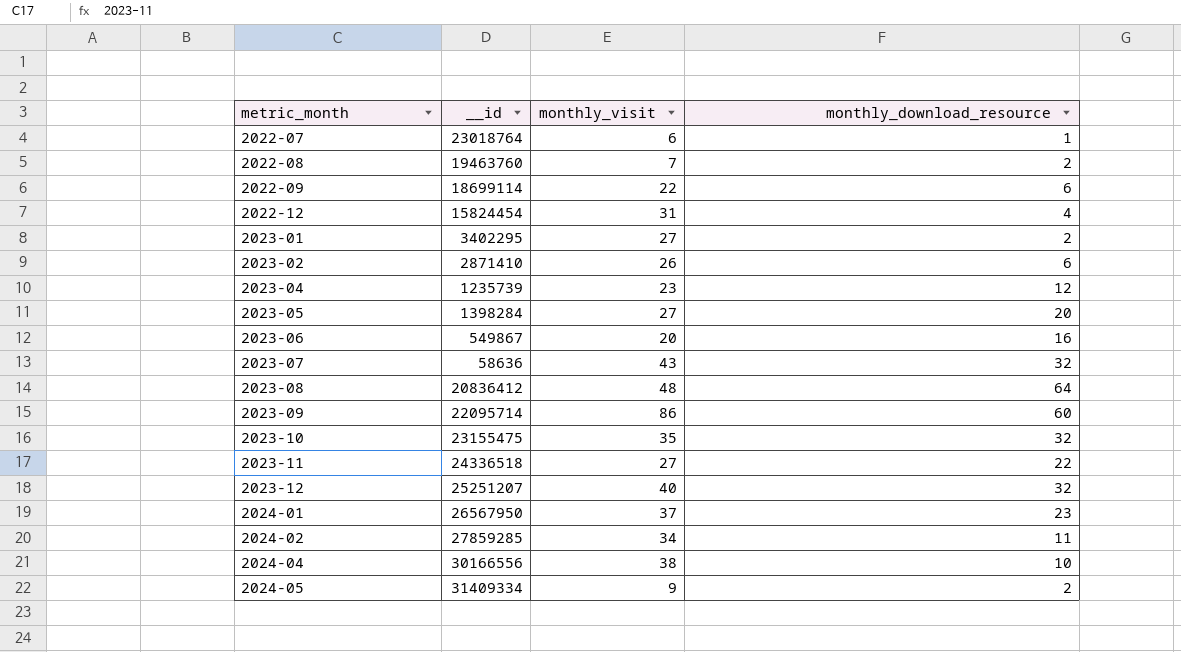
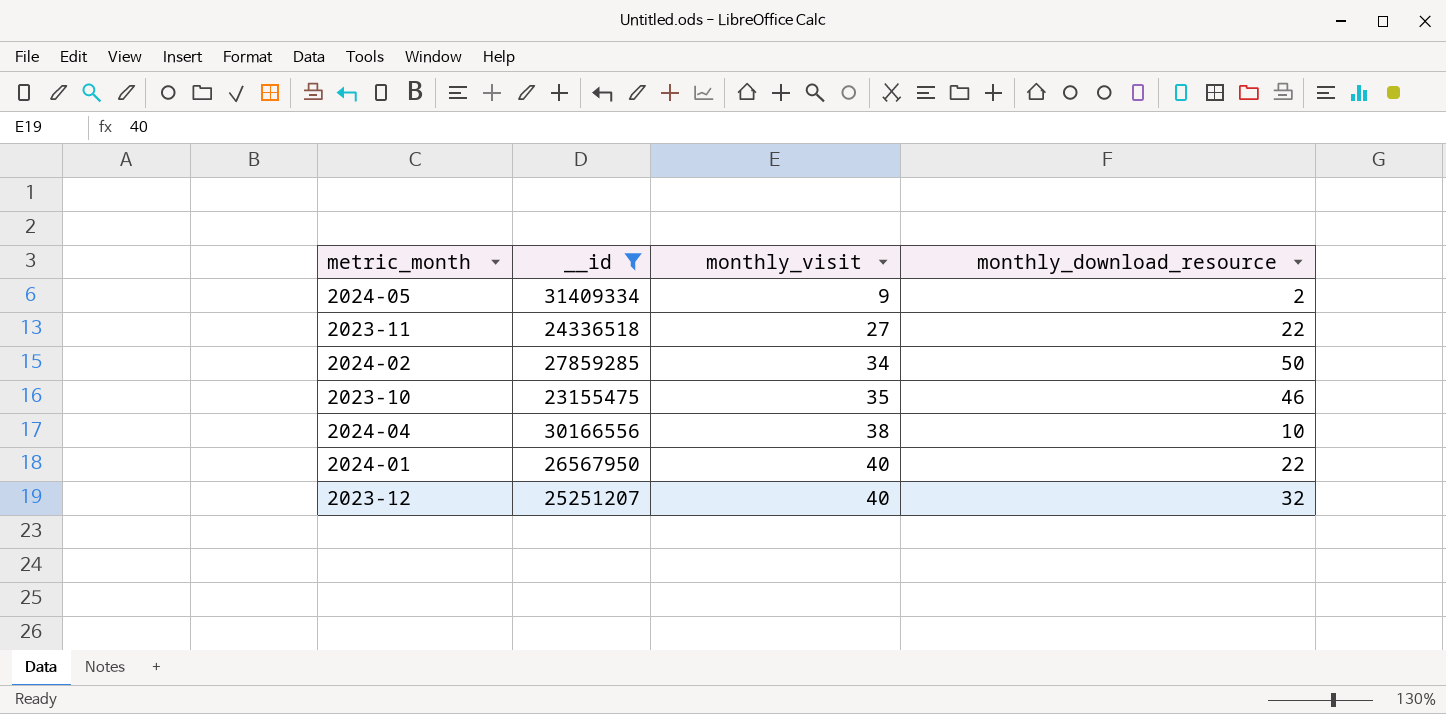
filter: none -> __id >= 23155475
row order: metric_month ascending -> monthly_visit ascending
2024-02 | monthly_download_resource: 11 -> 50
2023-10 | monthly_download_resource: 32 -> 46
2024-01 | monthly_visit: 37 -> 40
2024-01 | monthly_download_resource: 23 -> 22

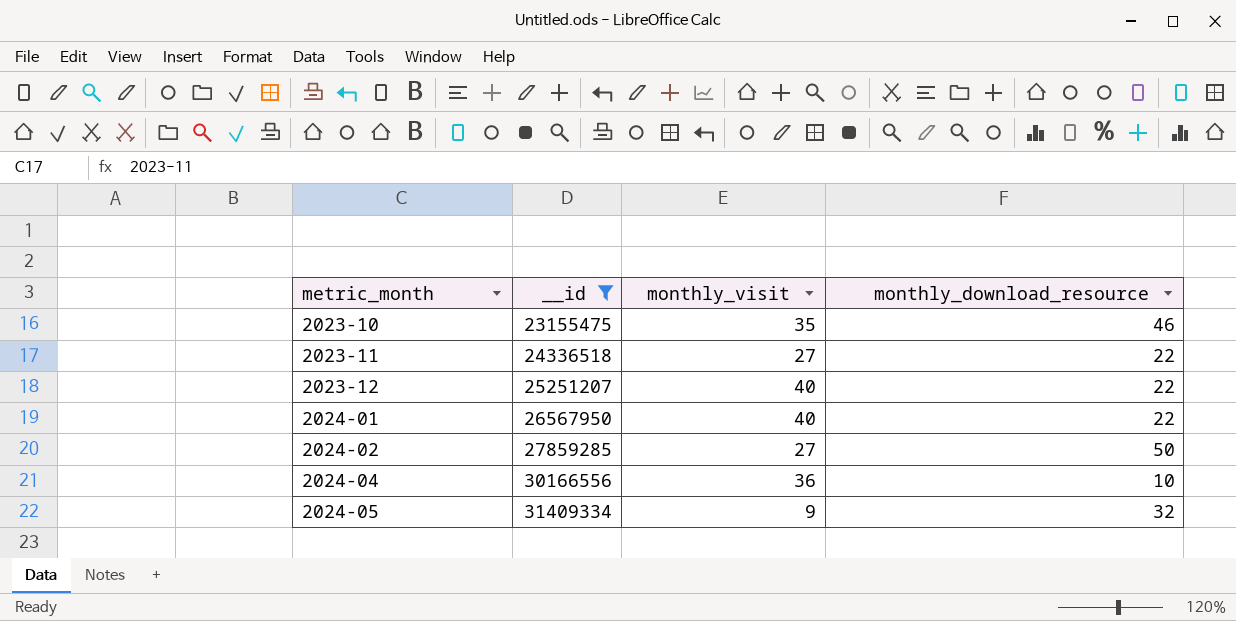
row order: monthly_visit ascending -> metric_month ascending
2023-12 | monthly_download_resource: 32 -> 22
2024-02 | monthly_visit: 34 -> 27
2024-04 | monthly_visit: 38 -> 36
2024-05 | monthly_download_resource: 2 -> 32

